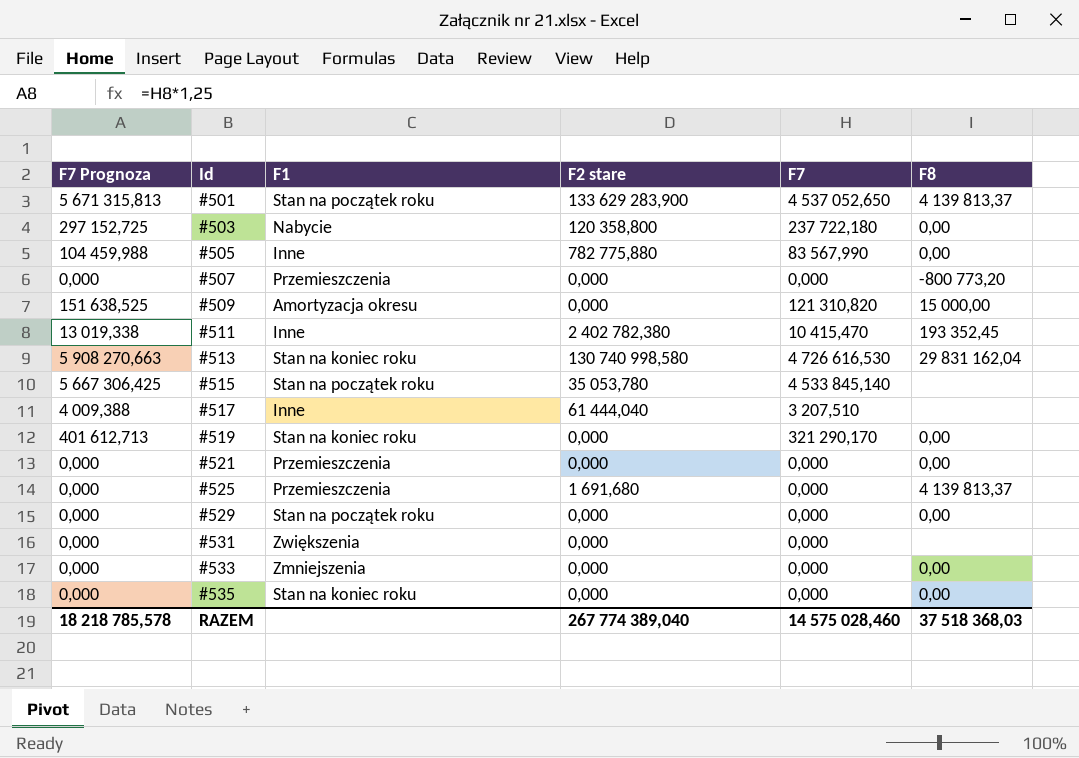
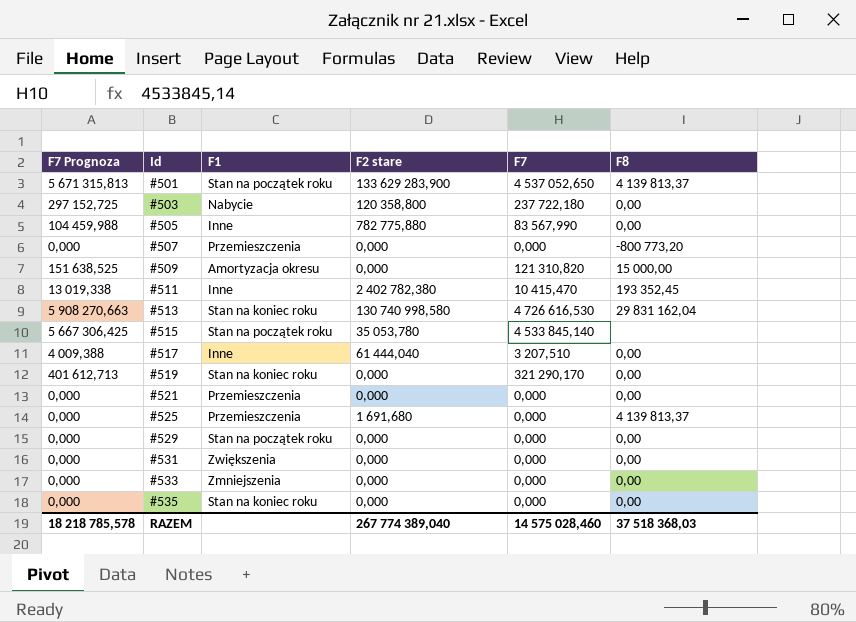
#517 | F8: none -> 0,00
#531 | F8: none -> 0,00

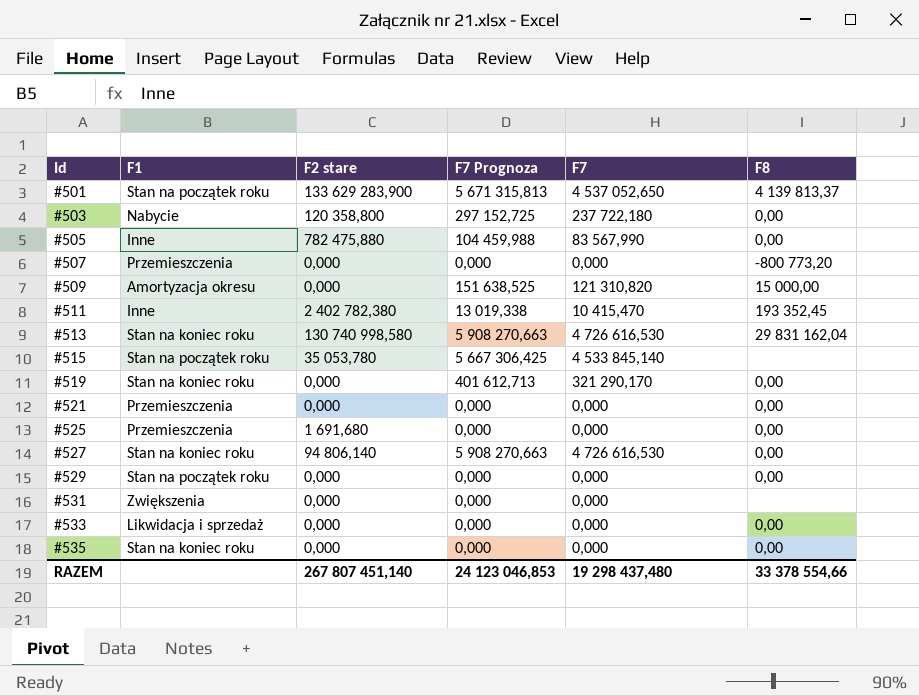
column F7 Prognoza | position: 1 -> 4
row #517: 4 009,388 | Inne | 61 444,040 | 3 207,510 | 0,00 -> none
#505 | F2 stare: 782 775,880 -> 782 475,880
#525 | F8: 4 139 813,37 -> 0,00
row #527: none -> Stan na koniec roku | 94 806,140 | 5 908 270,663 | 4 726 616,530 | 0,00
#531 | F8: 0,00 -> none
#533 | F1: Zmniejszenia -> Likwidacja i sprzedaż
RAZEM | F2 stare: 267 774 389,040 -> 267 807 451,140
RAZEM | F7 Prognoza: 18 218 785,578 -> 24 123 046,853
RAZEM | F7: 14 575 028,460 -> 19 298 437,480
RAZEM | F8: 37 518 368,03 -> 33 378 554,66

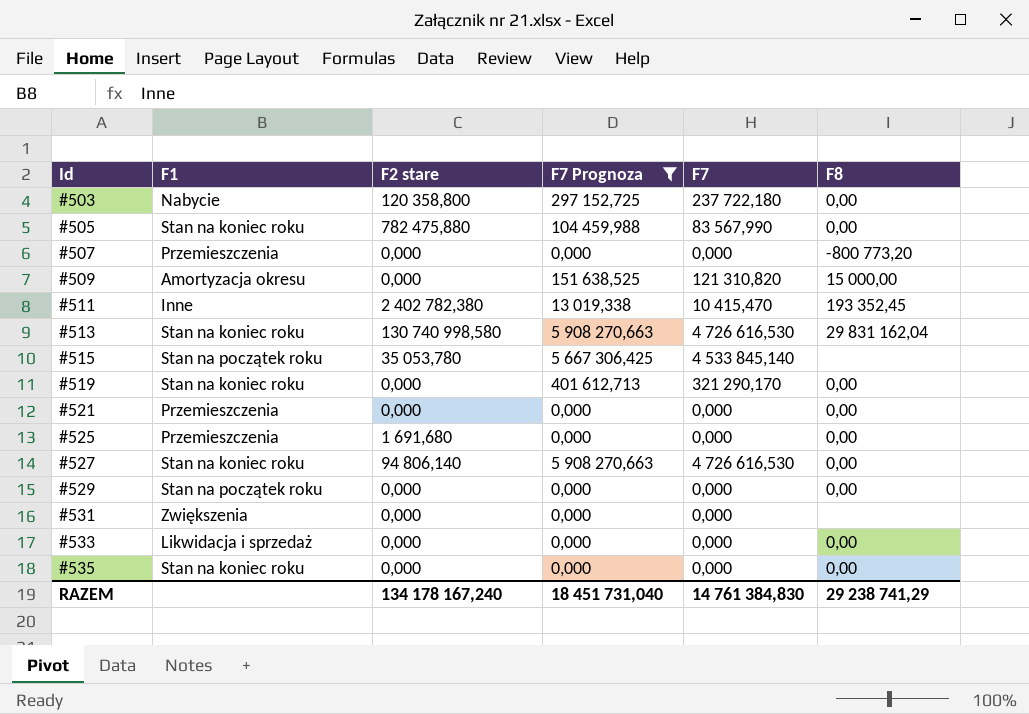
filter: none -> F7 Prognoza != 5 671 315,813
#505 | F1: Inne -> Stan na koniec roku
RAZEM | F2 stare: 267 807 451,140 -> 134 178 167,240
RAZEM | F7 Prognoza: 24 123 046,853 -> 18 451 731,040
RAZEM | F7: 19 298 437,480 -> 14 761 384,830
RAZEM | F8: 33 378 554,66 -> 29 238 741,29

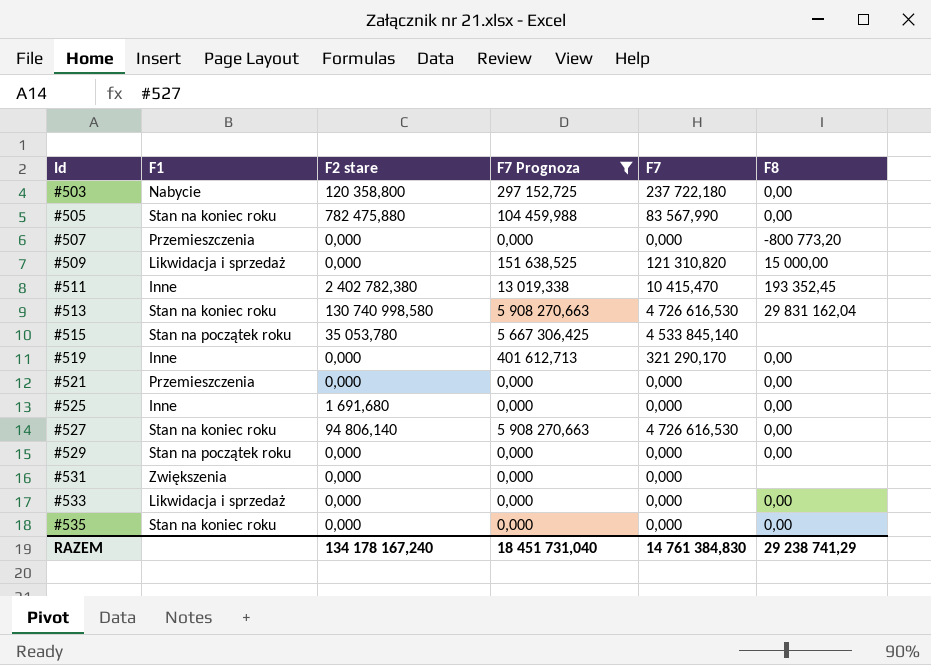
#509 | F1: Amortyzacja okresu -> Likwidacja i sprzedaż
#519 | F1: Stan na koniec roku -> Inne
#525 | F1: Przemieszczenia -> Inne

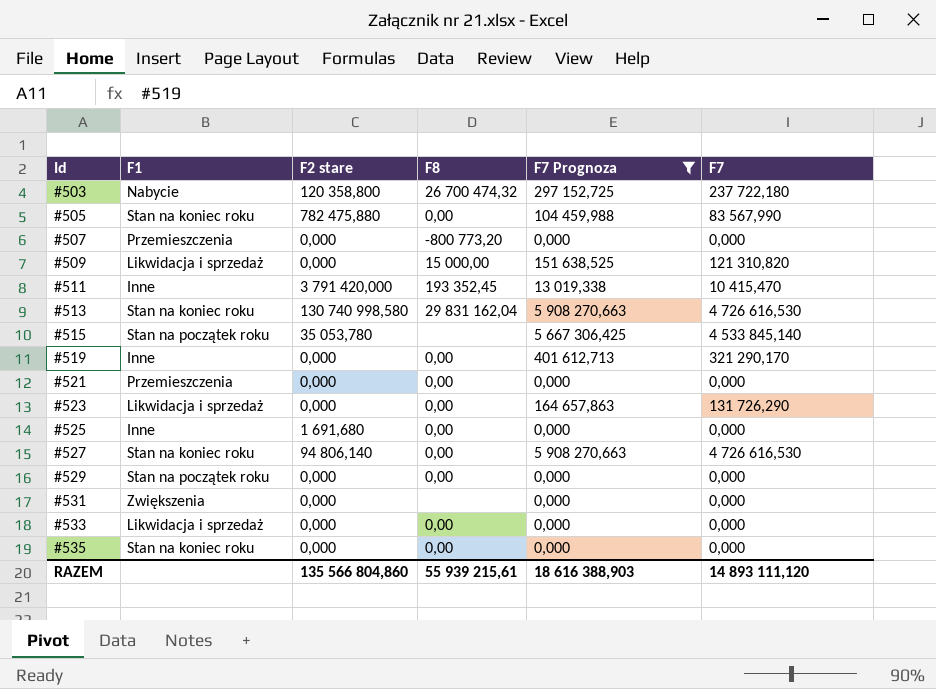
column F8 | position: 6 -> 4
#503 | F8: 0,00 -> 26 700 474,32
#511 | F2 stare: 2 402 782,380 -> 3 791 420,000
row #523: none -> Likwidacja i sprzedaż | 0,000 | 0,00 | 164 657,863 | 131 726,290
RAZEM | F2 stare: 134 178 167,240 -> 135 566 804,860
RAZEM | F8: 29 238 741,29 -> 55 939 215,61
RAZEM | F7 Prognoza: 18 451 731,040 -> 18 616 388,903
RAZEM | F7: 14 761 384,830 -> 14 893 111,120

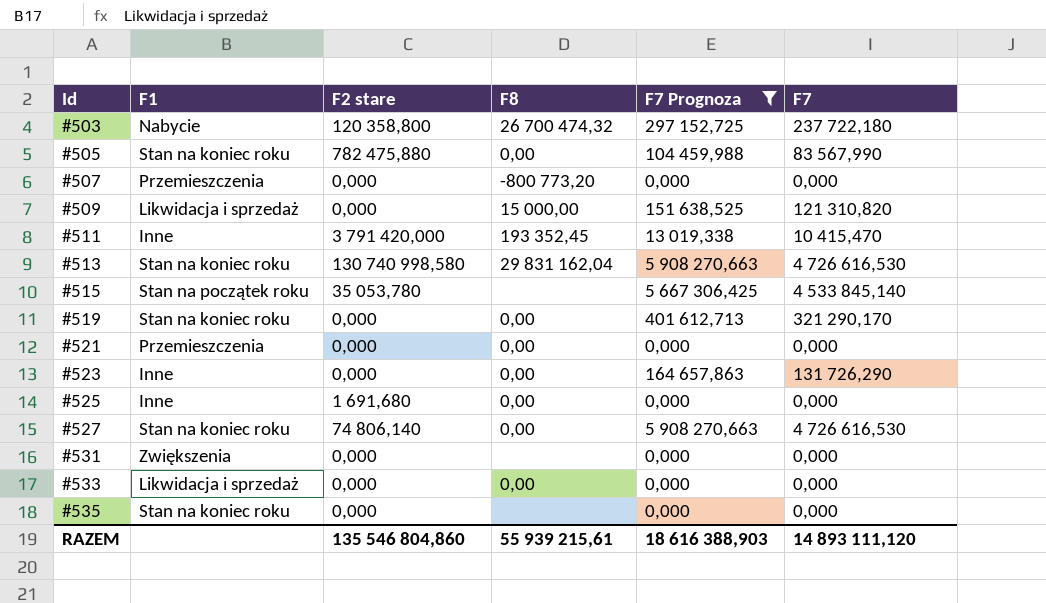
row #529: Stan na początek roku | 0,000 | 0,00 | 0,000 | 0,000 -> none
#519 | F1: Inne -> Stan na koniec roku
#523 | F1: Likwidacja i sprzedaż -> Inne
#527 | F2 stare: 94 806,140 -> 74 806,140
#535 | F8: 0,00 -> none
RAZEM | F2 stare: 135 566 804,860 -> 135 546 804,860

